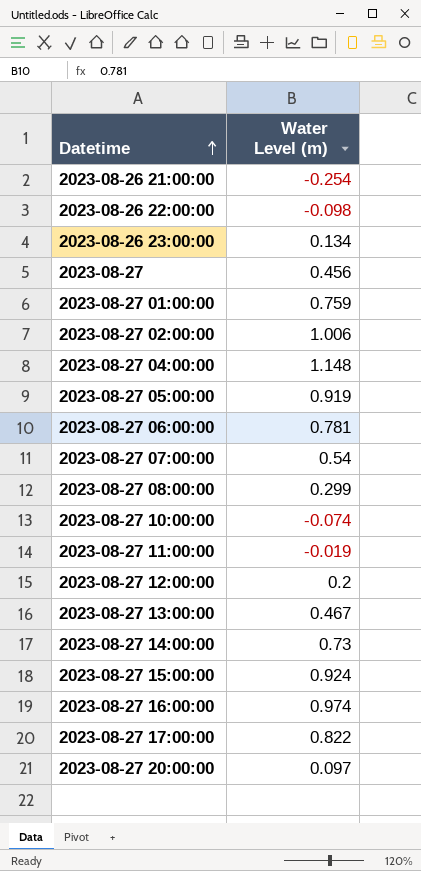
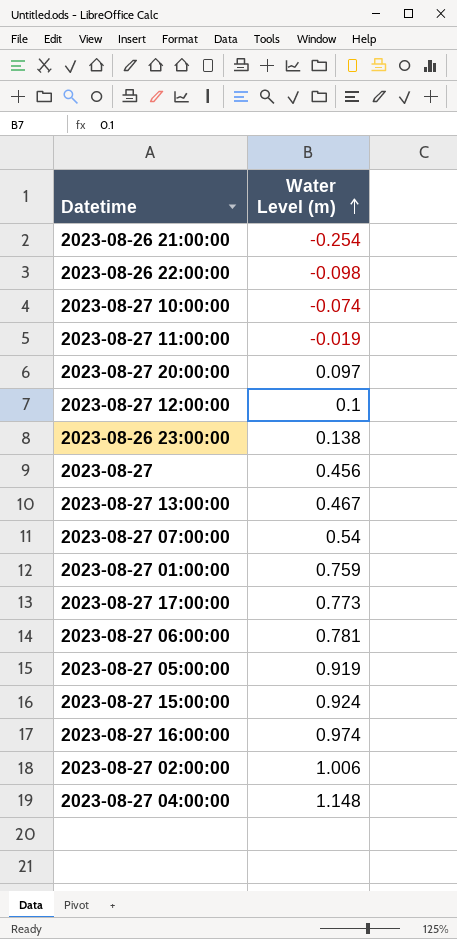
row order: Datetime ascending -> Water Level (m) ascending
row 2023-08-27 08:00:00: 0.299 -> none
row 2023-08-27 14:00:00: 0.73 -> none
2023-08-27 12:00:00 | Water Level (m): 0.2 -> 0.1
2023-08-26 23:00:00 | Water Level (m): 0.134 -> 0.138
2023-08-27 17:00:00 | Water Level (m): 0.822 -> 0.773

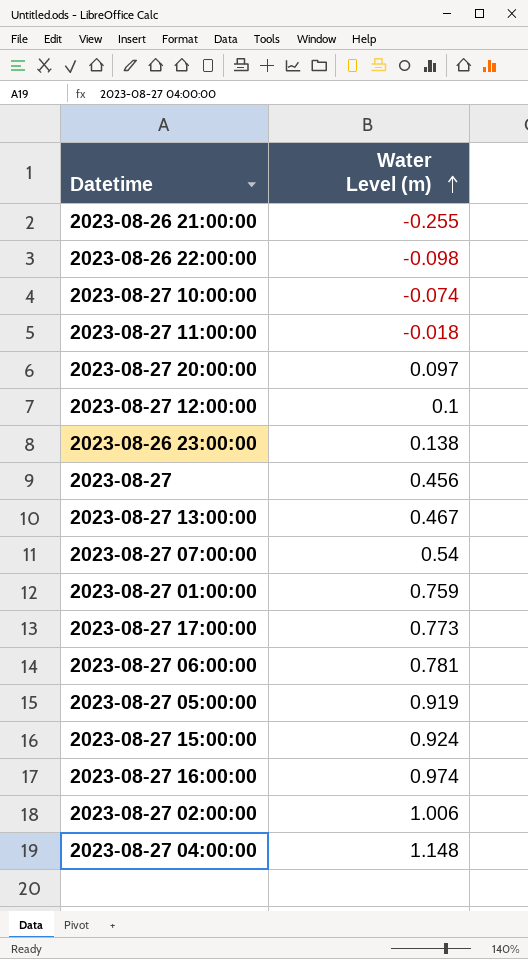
2023-08-26 21:00:00 | Water Level (m): -0.254 -> -0.255
2023-08-27 11:00:00 | Water Level (m): -0.019 -> -0.018

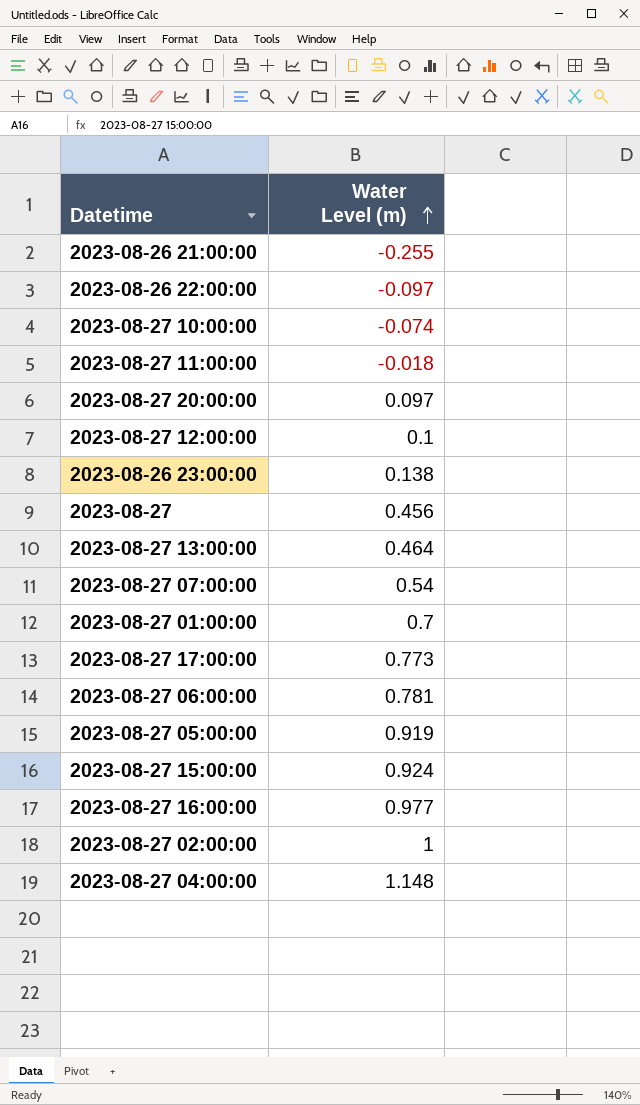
2023-08-26 22:00:00 | Water Level (m): -0.098 -> -0.097
2023-08-27 13:00:00 | Water Level (m): 0.467 -> 0.464
2023-08-27 01:00:00 | Water Level (m): 0.759 -> 0.7
2023-08-27 16:00:00 | Water Level (m): 0.974 -> 0.977
2023-08-27 02:00:00 | Water Level (m): 1.006 -> 1

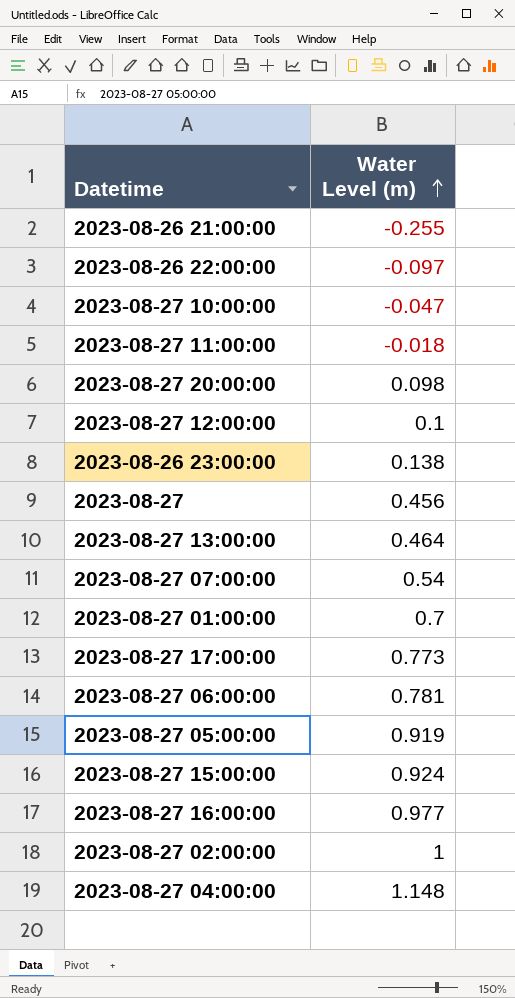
2023-08-27 10:00:00 | Water Level (m): -0.074 -> -0.047
2023-08-27 20:00:00 | Water Level (m): 0.097 -> 0.098

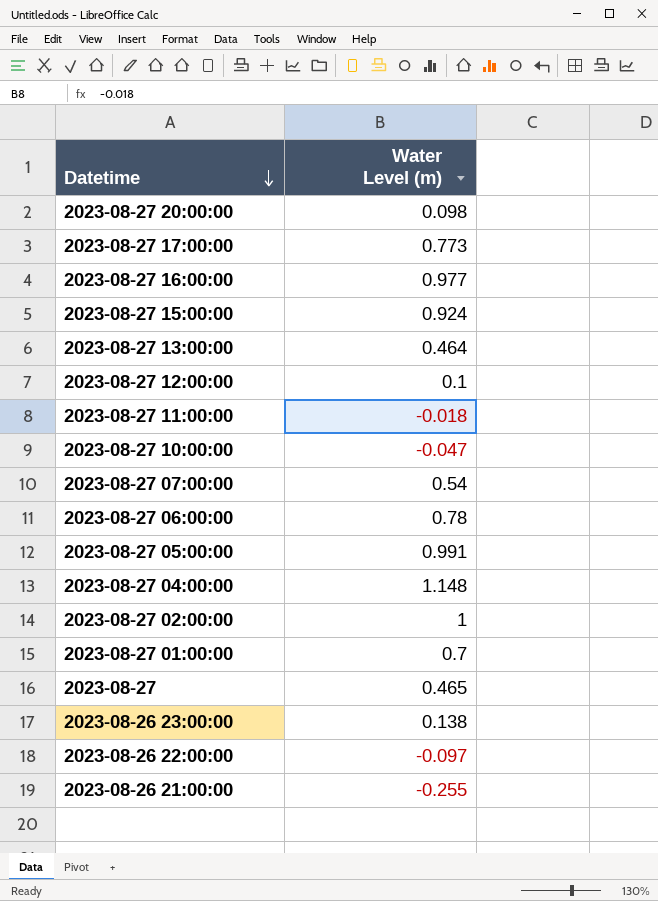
row order: Water Level (m) ascending -> Datetime descending
2023-08-27 06:00:00 | Water Level (m): 0.781 -> 0.78
2023-08-27 05:00:00 | Water Level (m): 0.919 -> 0.991
2023-08-27 | Water Level (m): 0.456 -> 0.465

